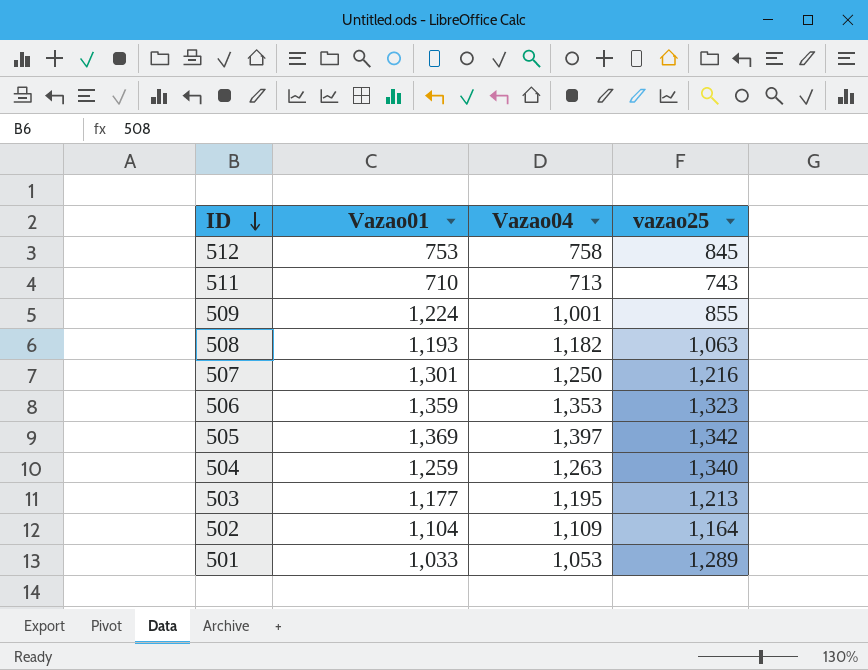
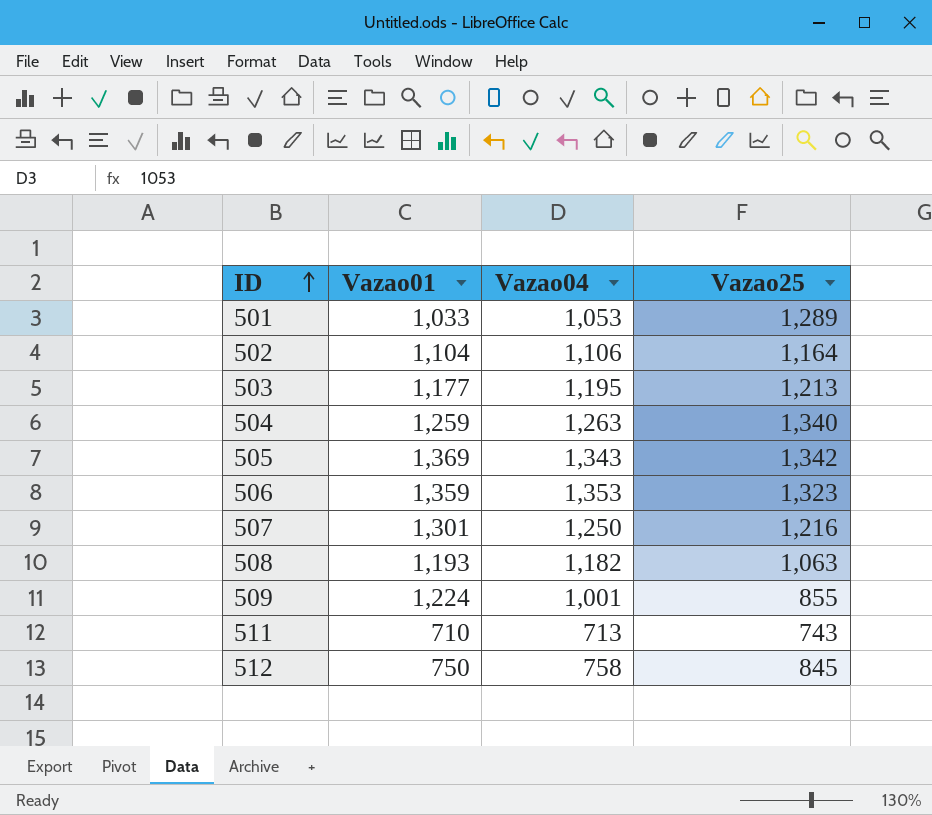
row order: ID descending -> ID ascending
column name: vazao25 -> Vazao25
502 | Vazao04: 1,109 -> 1,106
505 | Vazao04: 1,397 -> 1,343
512 | Vazao01: 753 -> 750

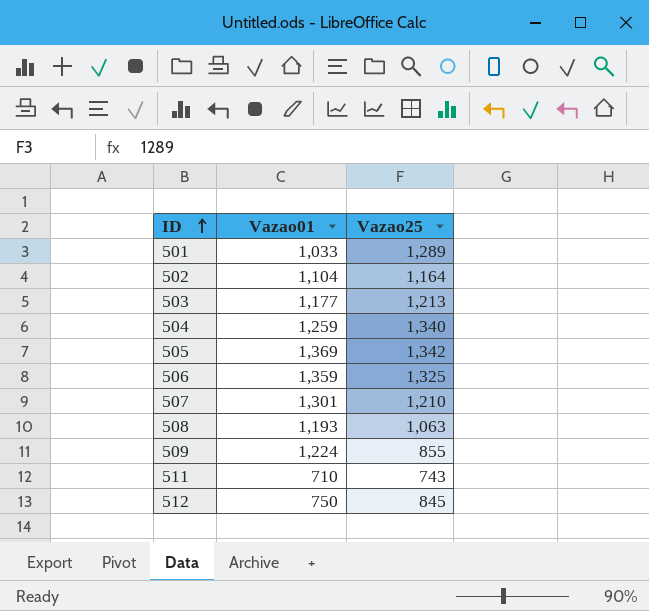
column Vazao04 | position: 3 -> none
506 | Vazao25: 1,323 -> 1,325
507 | Vazao25: 1,216 -> 1,210

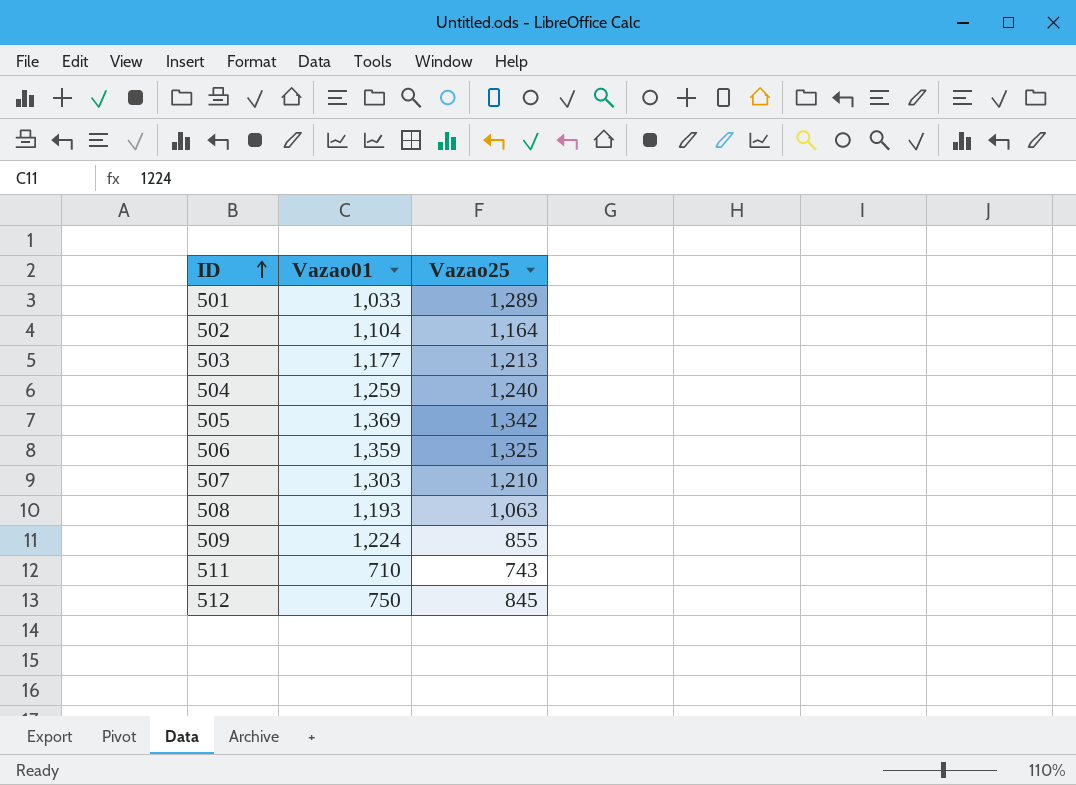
504 | Vazao25: 1,340 -> 1,240
507 | Vazao01: 1,301 -> 1,303

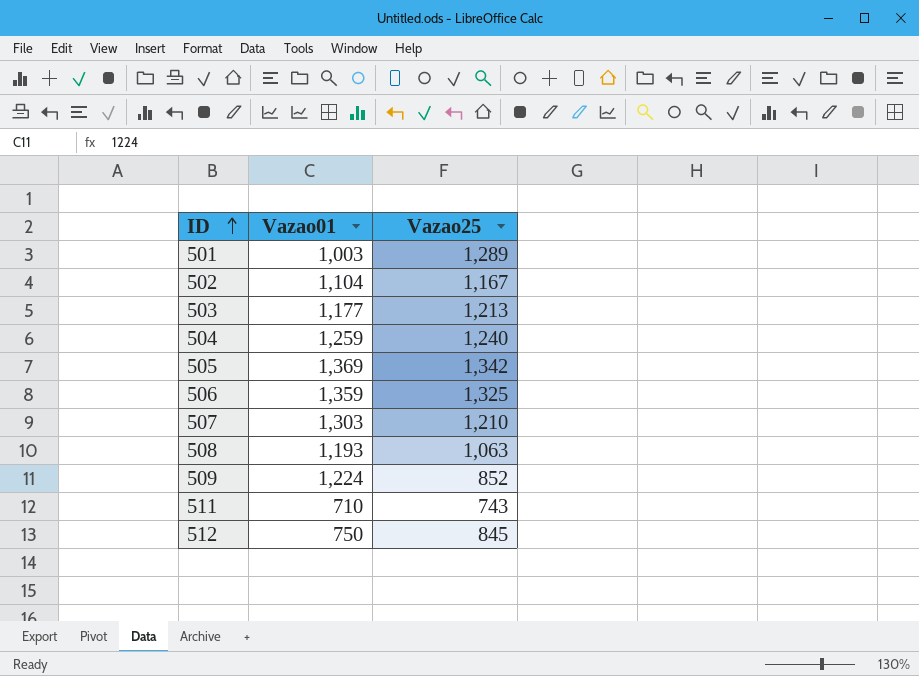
501 | Vazao01: 1,033 -> 1,003
502 | Vazao25: 1,164 -> 1,167
509 | Vazao25: 855 -> 852

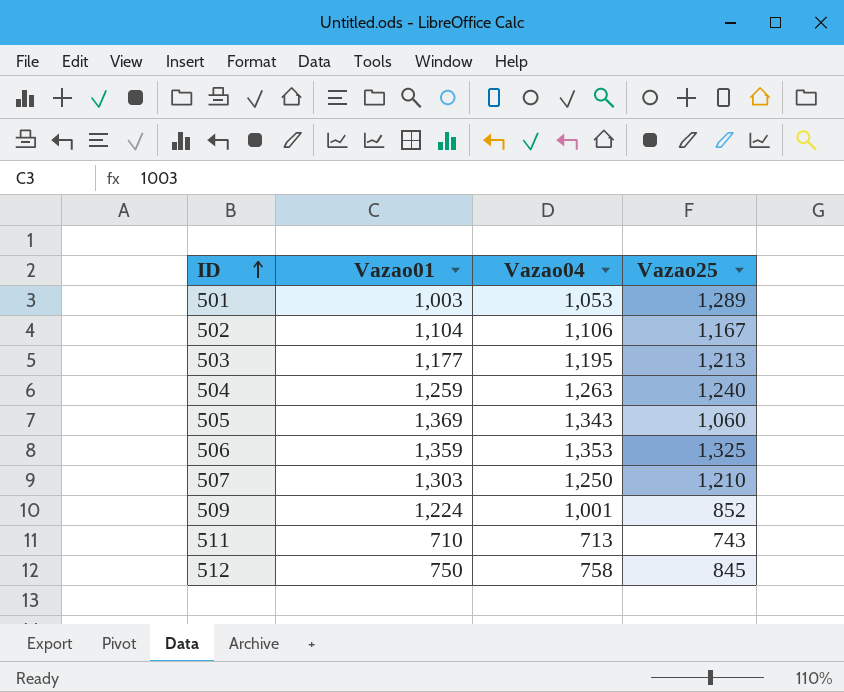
column Vazao04 | position: none -> 3
row 508: 1,193 | 1,063 -> none
505 | Vazao25: 1,342 -> 1,060

